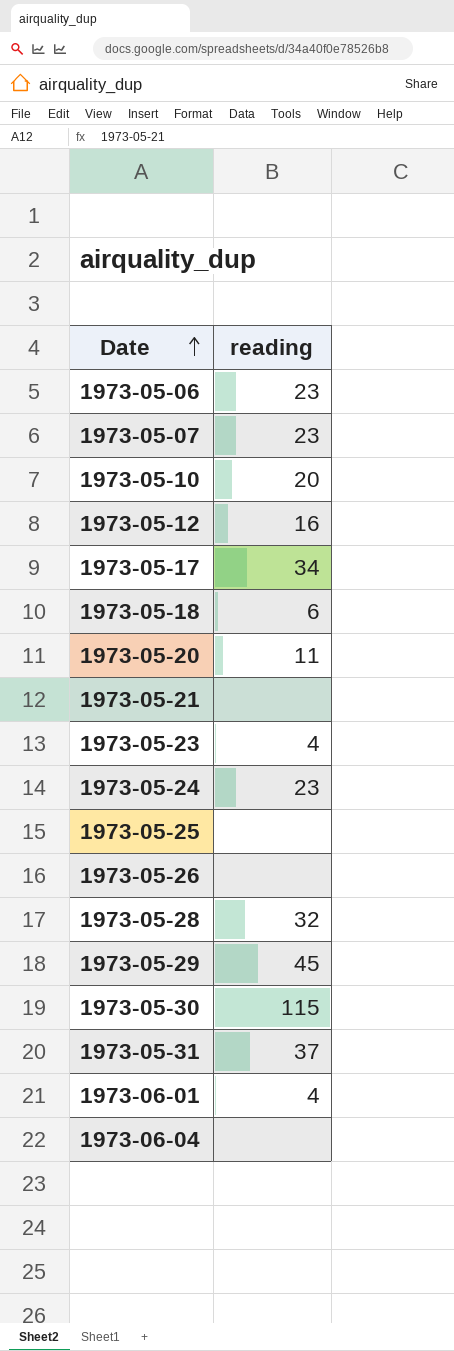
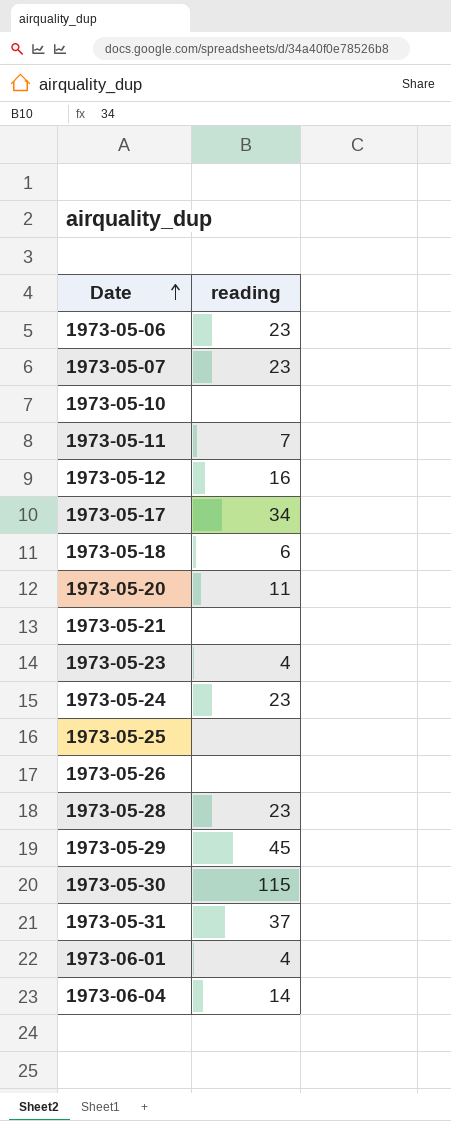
1973-05-10 | reading: 20 -> none
row 1973-05-11: none -> 7
1973-05-28 | reading: 32 -> 23
1973-06-04 | reading: none -> 14

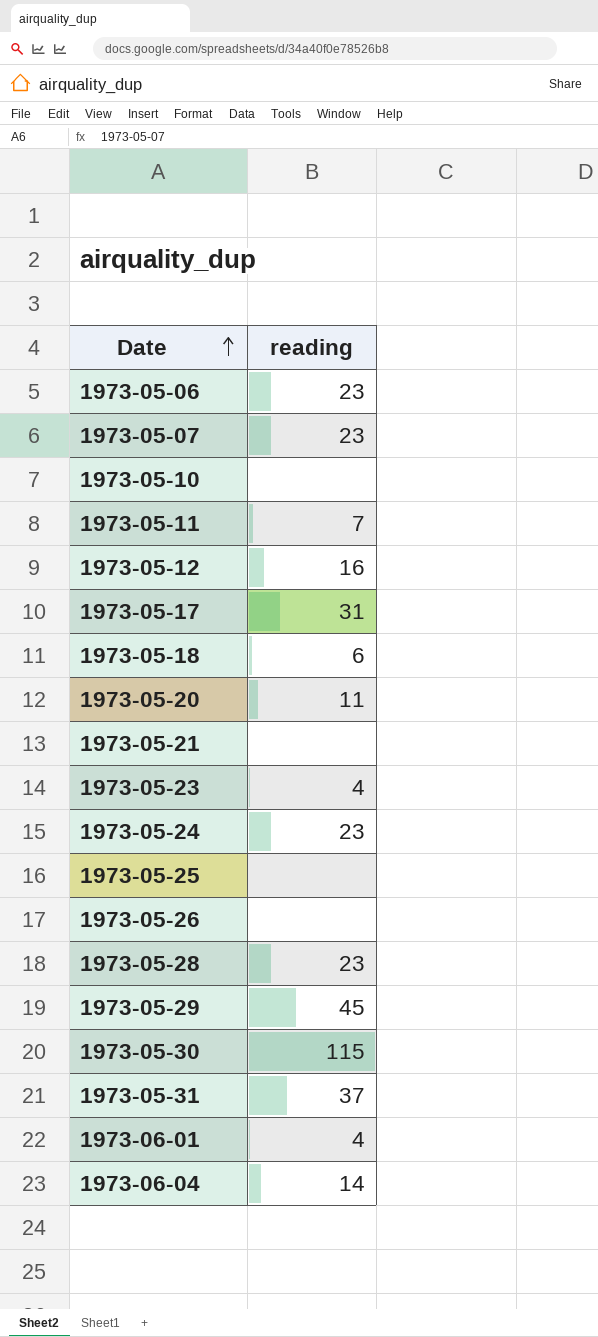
1973-05-17 | reading: 34 -> 31

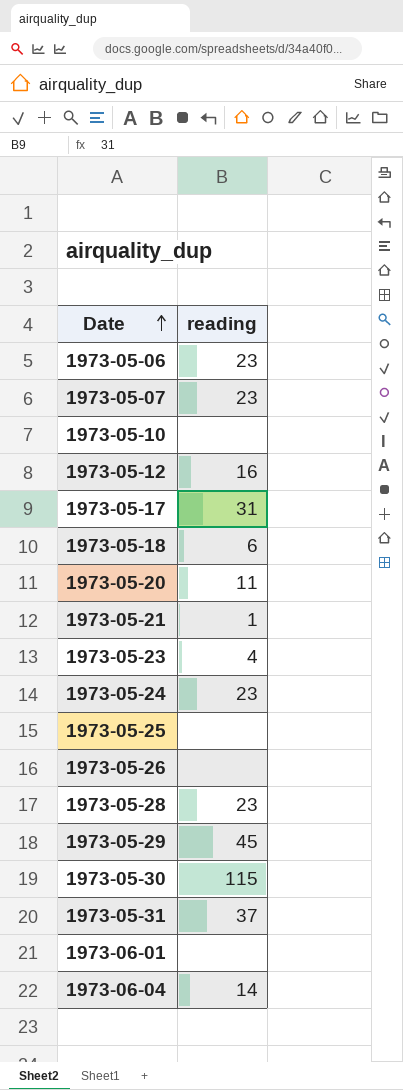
row 1973-05-11: 7 -> none
1973-05-21 | reading: none -> 1
1973-06-01 | reading: 4 -> none

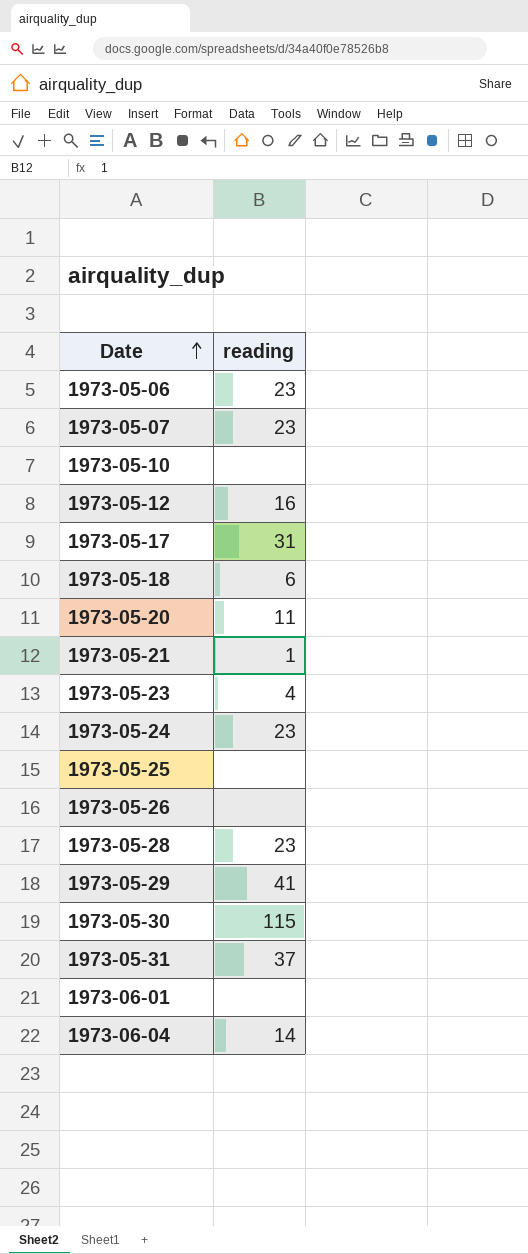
1973-05-29 | reading: 45 -> 41

